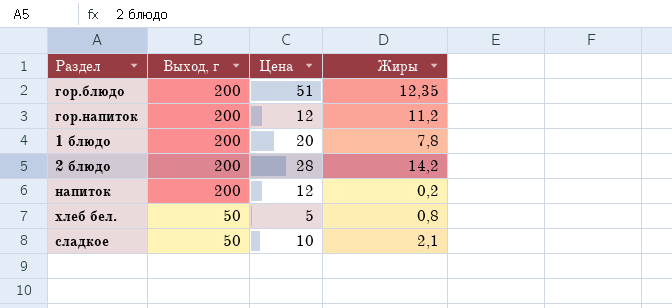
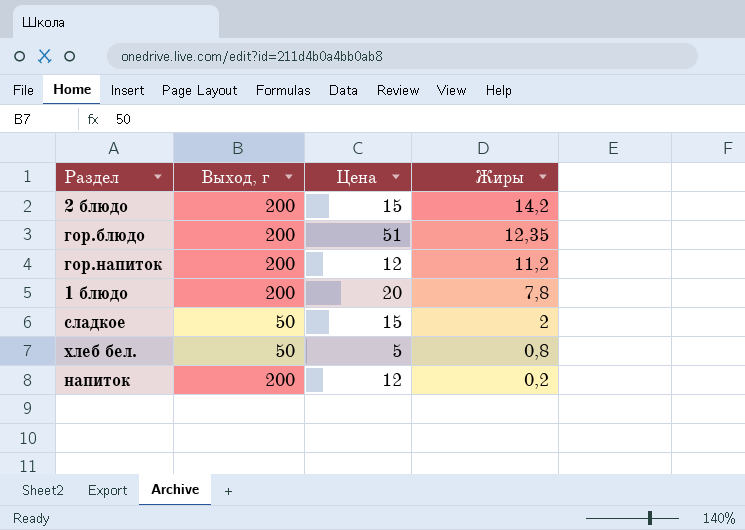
row order: Выход, г descending -> Жиры descending
2 блюдо | Цена: 28 -> 15
сладкое | Цена: 10 -> 15
сладкое | Жиры: 2,1 -> 2

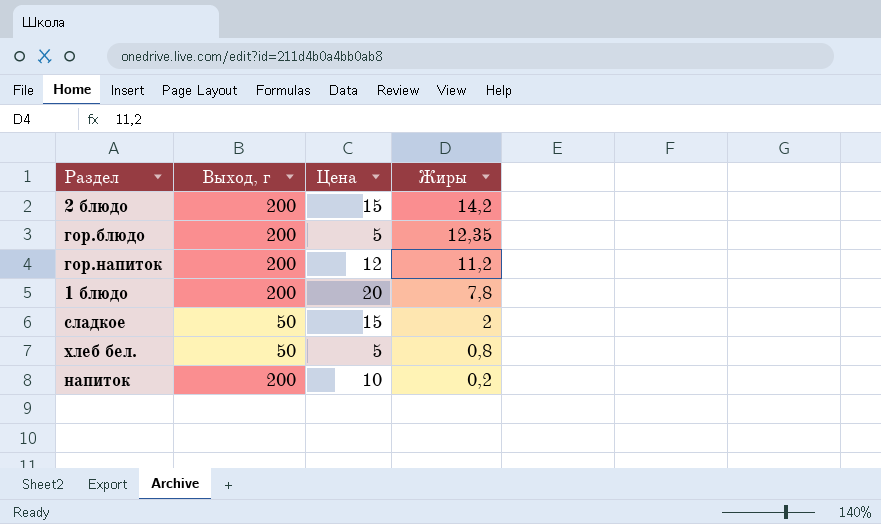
гор.блюдо | Цена: 51 -> 5
напиток | Цена: 12 -> 10

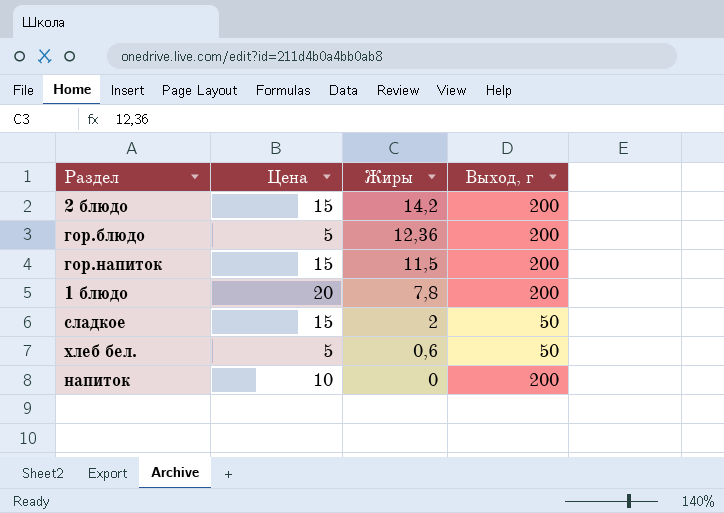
column Выход, г | position: 2 -> 4
гор.блюдо | Жиры: 12,35 -> 12,36
гор.напиток | Цена: 12 -> 15
гор.напиток | Жиры: 11,2 -> 11,5
хлеб бел. | Жиры: 0,8 -> 0,6
напиток | Жиры: 0,2 -> 0

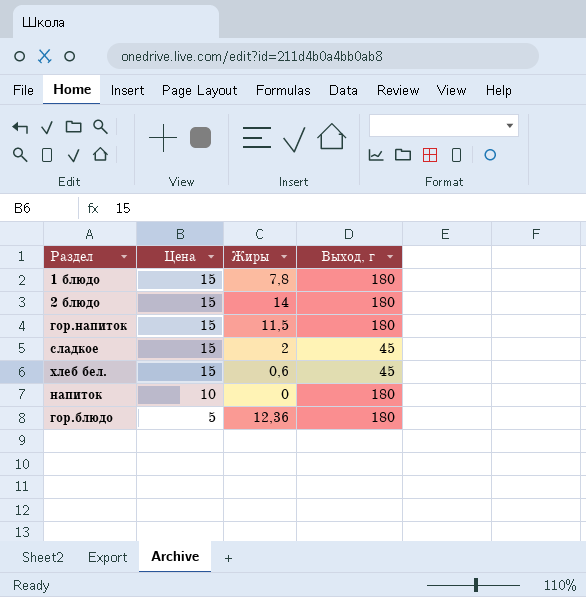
row order: Жиры descending -> Цена descending
1 блюдо | Цена: 20 -> 15
1 блюдо | Выход, г: 200 -> 180
2 блюдо | Жиры: 14,2 -> 14
2 блюдо | Выход, г: 200 -> 180
гор.напиток | Выход, г: 200 -> 180
сладкое | Выход, г: 50 -> 45
хлеб бел. | Цена: 5 -> 15
хлеб бел. | Выход, г: 50 -> 45
напиток | Выход, г: 200 -> 180
гор.блюдо | Выход, г: 200 -> 180

